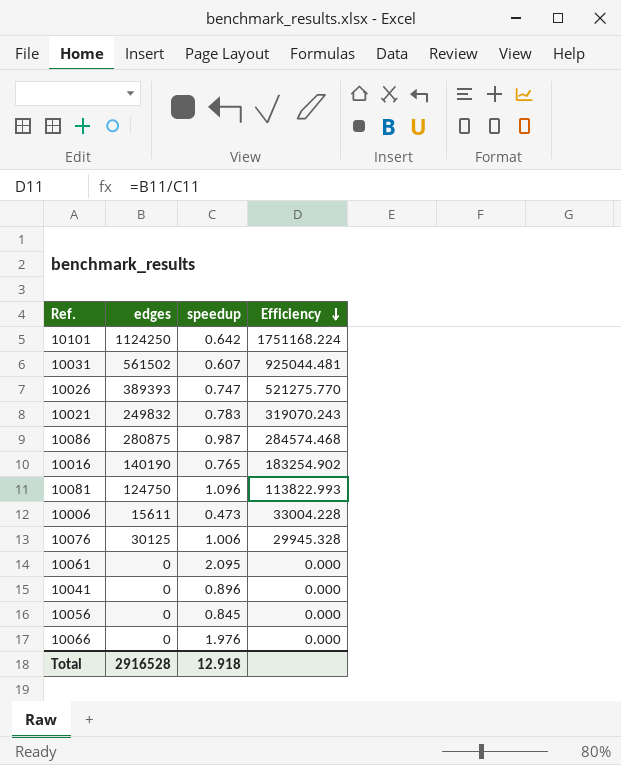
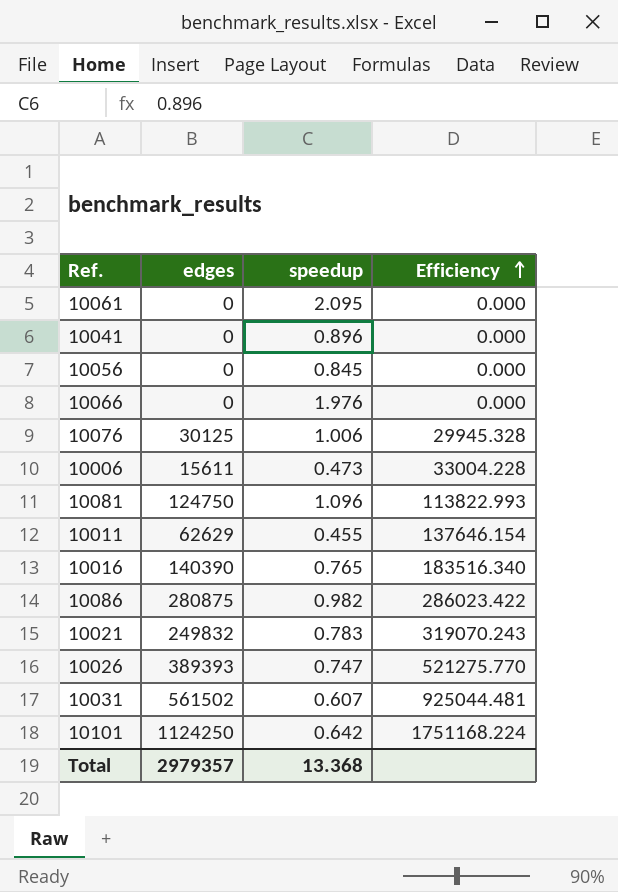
row order: Efficiency descending -> Efficiency ascending
row 10011: none -> 62629 | 0.455 | 137646.154
10016 | edges: 140190 -> 140390
10016 | Efficiency: 183254.902 -> 183516.340
10086 | speedup: 0.987 -> 0.982
10086 | Efficiency: 284574.468 -> 286023.422
Total | edges: 2916528 -> 2979357
Total | speedup: 12.918 -> 13.368

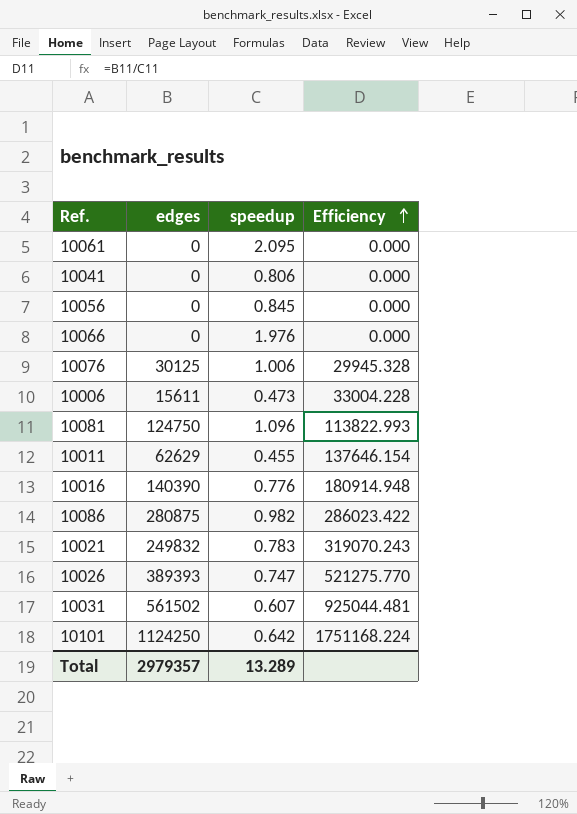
10041 | speedup: 0.896 -> 0.806
10016 | speedup: 0.765 -> 0.776
10016 | Efficiency: 183516.340 -> 180914.948
Total | speedup: 13.368 -> 13.289

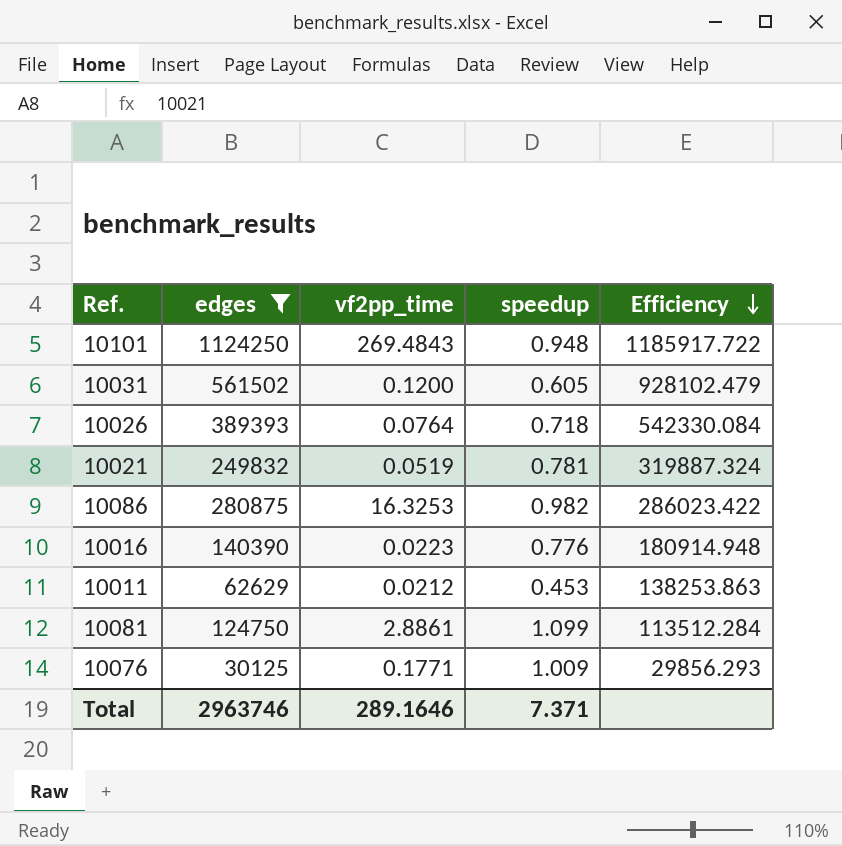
filter: none -> edges >= 30125
row order: Efficiency ascending -> Efficiency descending
column vf2pp_time | position: none -> 3
10101 | speedup: 0.642 -> 0.948
10101 | Efficiency: 1751168.224 -> 1185917.722
10031 | speedup: 0.607 -> 0.605
10031 | Efficiency: 925044.481 -> 928102.479
10026 | speedup: 0.747 -> 0.718
10026 | Efficiency: 521275.770 -> 542330.084
10021 | speedup: 0.783 -> 0.781
10021 | Efficiency: 319070.243 -> 319887.324
10011 | speedup: 0.455 -> 0.453
10011 | Efficiency: 137646.154 -> 138253.863
10081 | speedup: 1.096 -> 1.099
10081 | Efficiency: 113822.993 -> 113512.284
10076 | speedup: 1.006 -> 1.009
10076 | Efficiency: 29945.328 -> 29856.293
Total | edges: 2979357 -> 2963746
Total | speedup: 13.289 -> 7.371

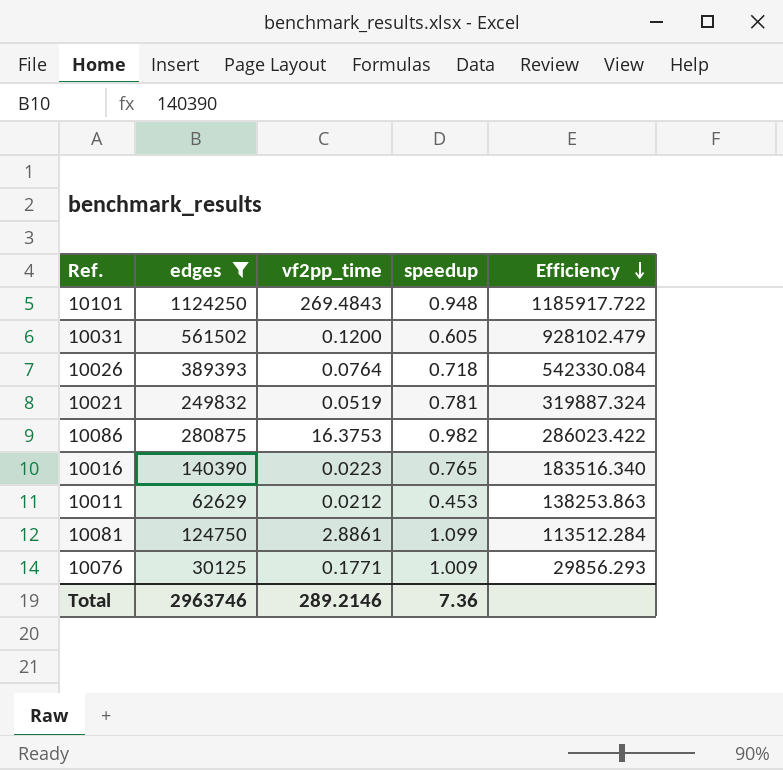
10086 | vf2pp_time: 16.3253 -> 16.3753
10016 | speedup: 0.776 -> 0.765
10016 | Efficiency: 180914.948 -> 183516.340
Total | vf2pp_time: 289.1646 -> 289.2146
Total | speedup: 7.371 -> 7.36

